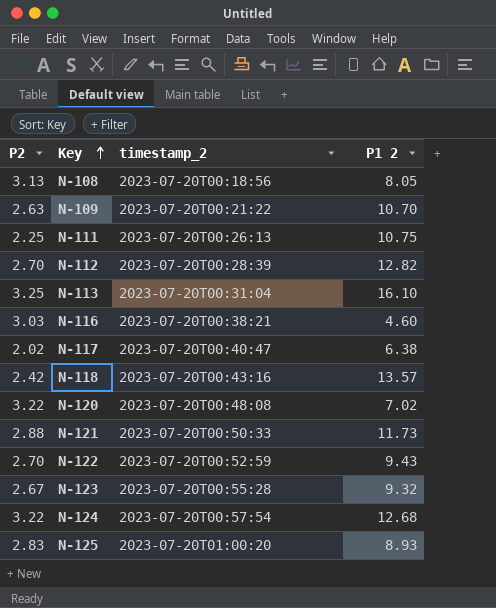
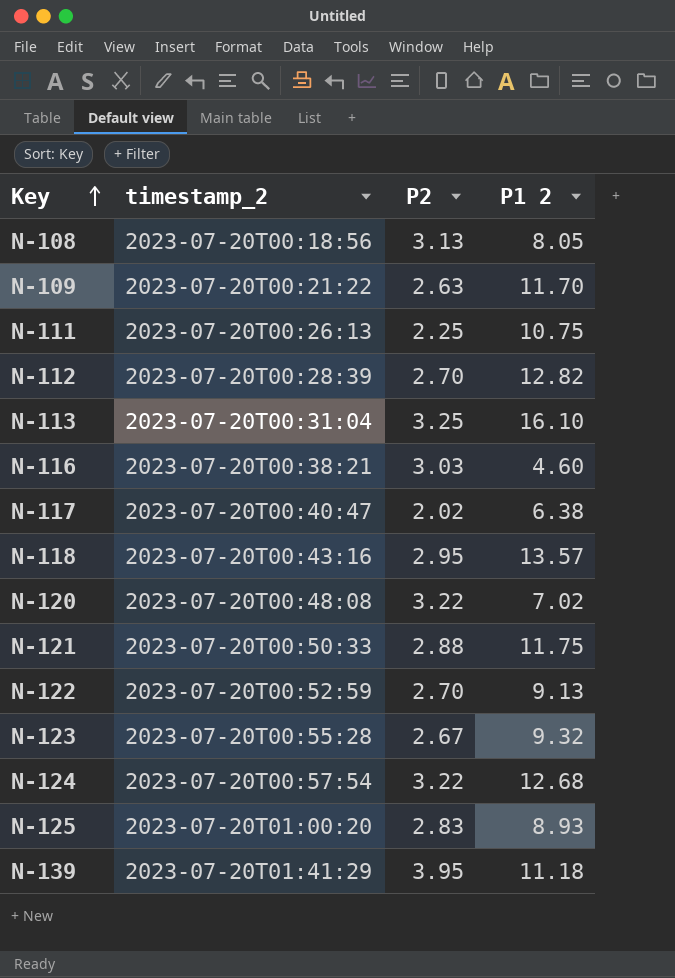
column P2 | position: 1 -> 3
N-109 | P1 2: 10.70 -> 11.70
N-118 | P2: 2.42 -> 2.95
N-121 | P1 2: 11.73 -> 11.75
N-122 | P1 2: 9.43 -> 9.13
row N-139: none -> 2023-07-20T01:41:29 | 3.95 | 11.18

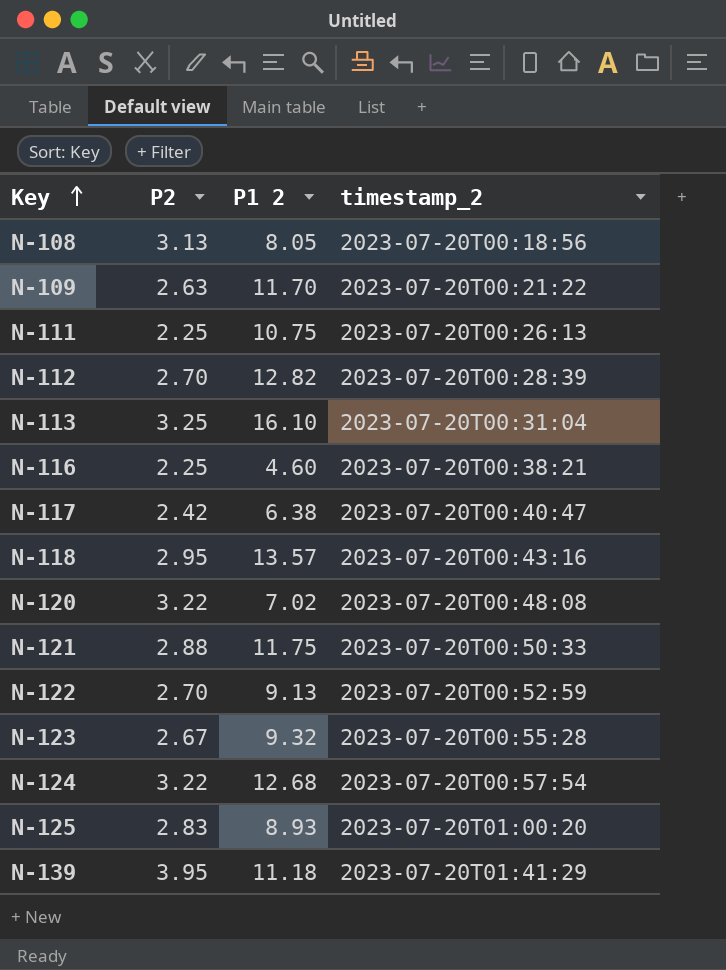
column timestamp_2 | position: 2 -> 4
N-116 | P2: 3.03 -> 2.25
N-117 | P2: 2.02 -> 2.42

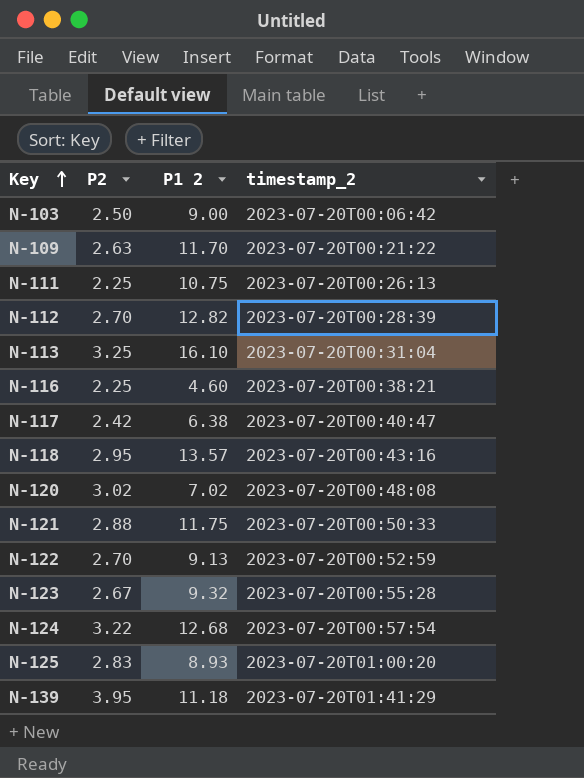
row N-108: 3.13 | 8.05 | 2023-07-20T00:18:56 -> none
row N-103: none -> 2.50 | 9.00 | 2023-07-20T00:06:42
N-120 | P2: 3.22 -> 3.02

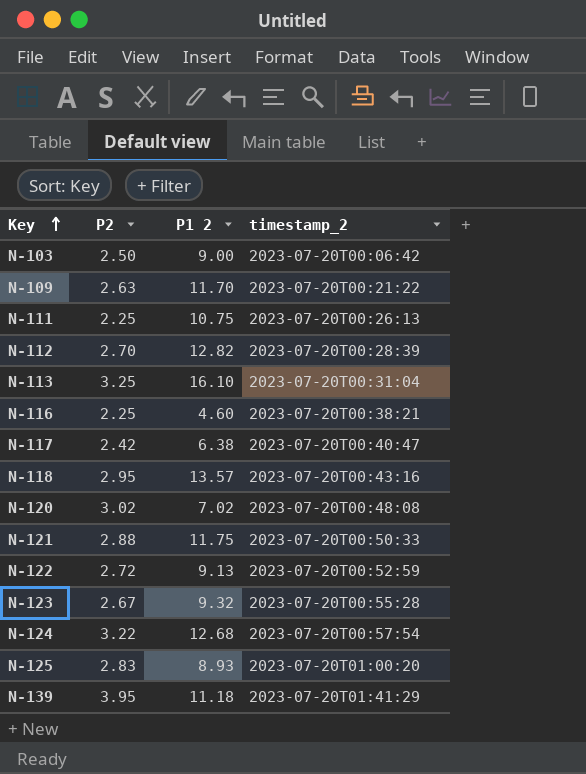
N-122 | P2: 2.70 -> 2.72

